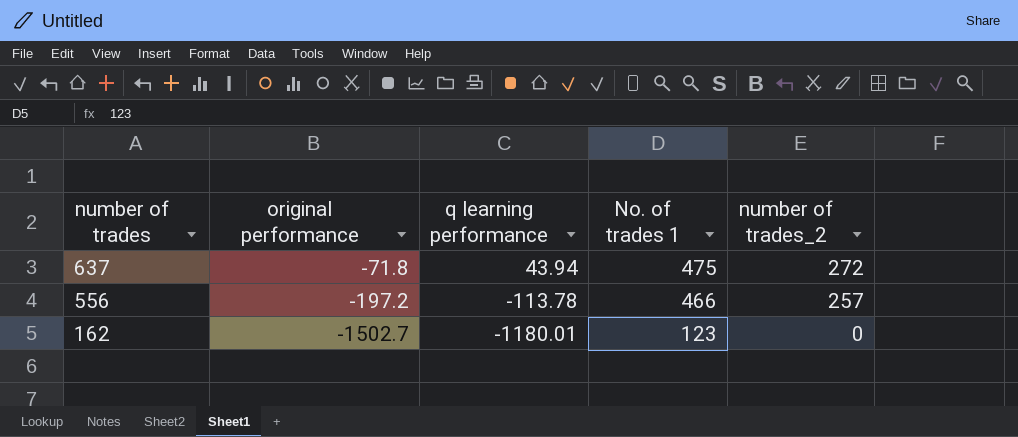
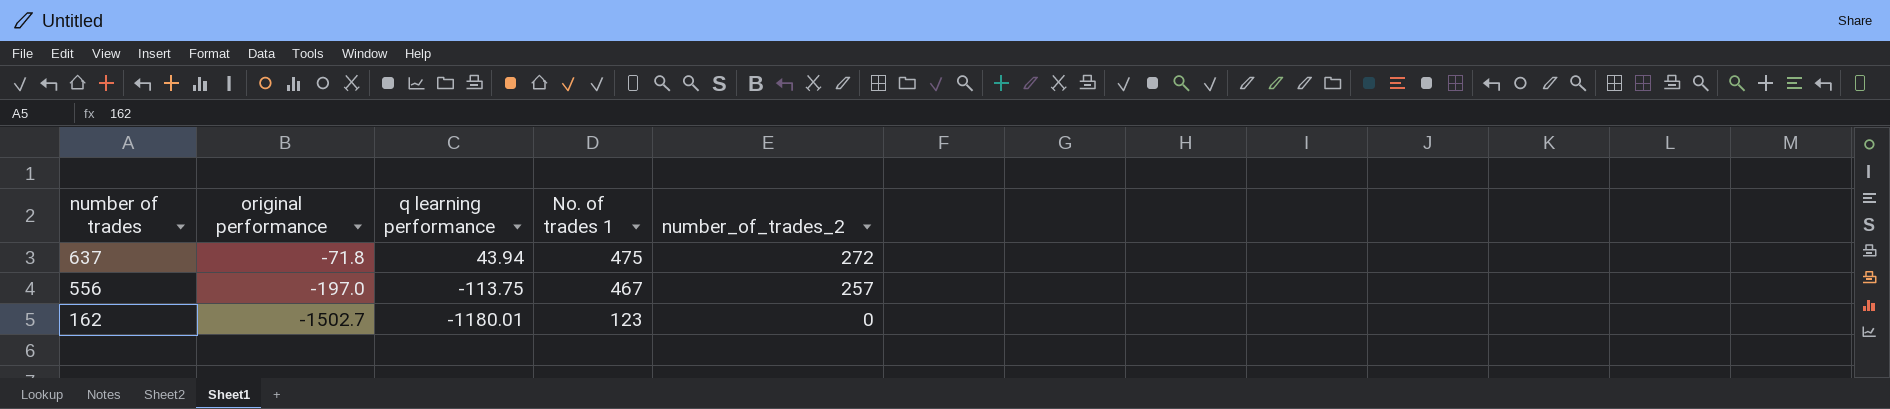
column name: number of trades_2 -> number_of_trades_2
556 | original performance: -197.2 -> -197.0
556 | q learning performance: -113.78 -> -113.75
556 | No. of trades 1: 466 -> 467

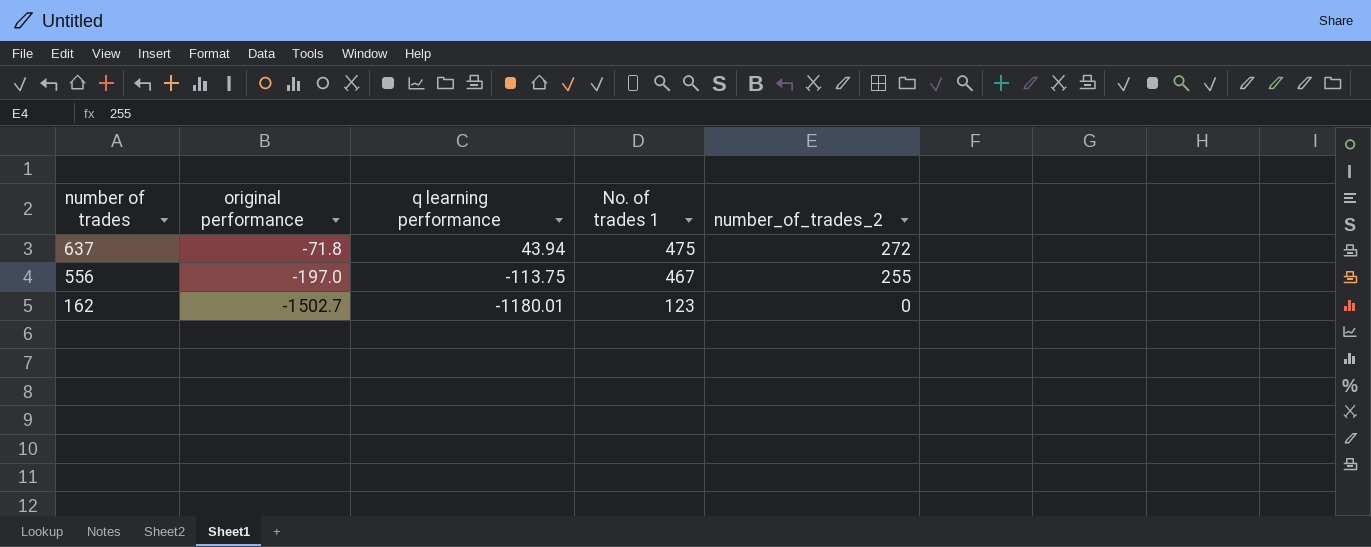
556 | number_of_trades_2: 257 -> 255

